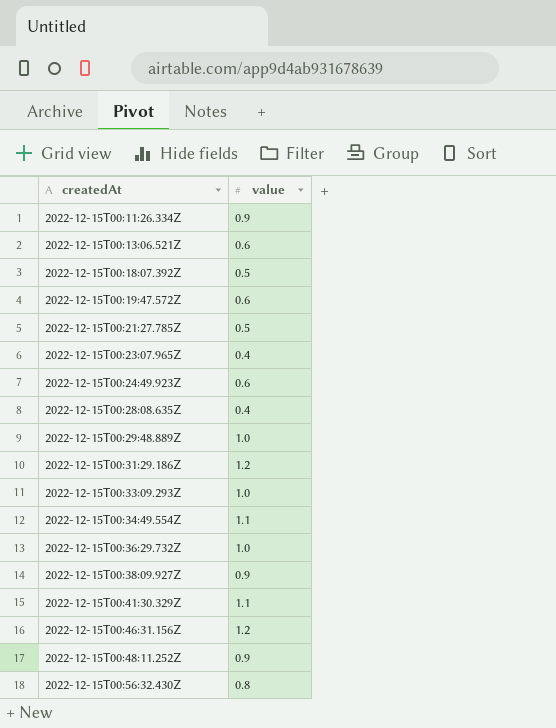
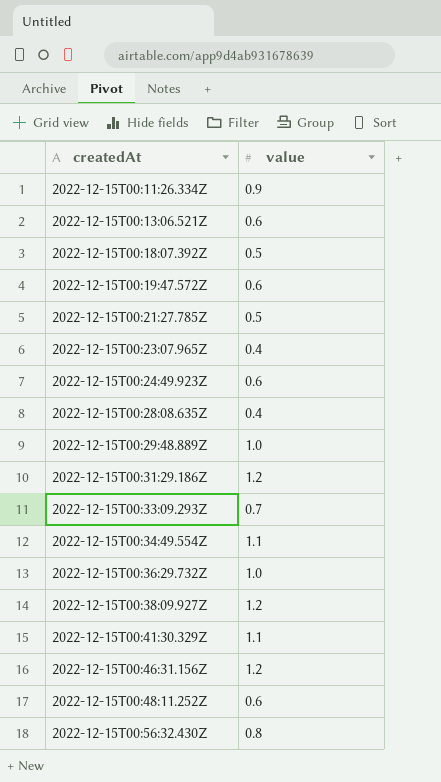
2022-12-15T00:33:09.293Z | value: 1.0 -> 0.7
2022-12-15T00:38:09.927Z | value: 0.9 -> 1.2
2022-12-15T00:48:11.252Z | value: 0.9 -> 0.6

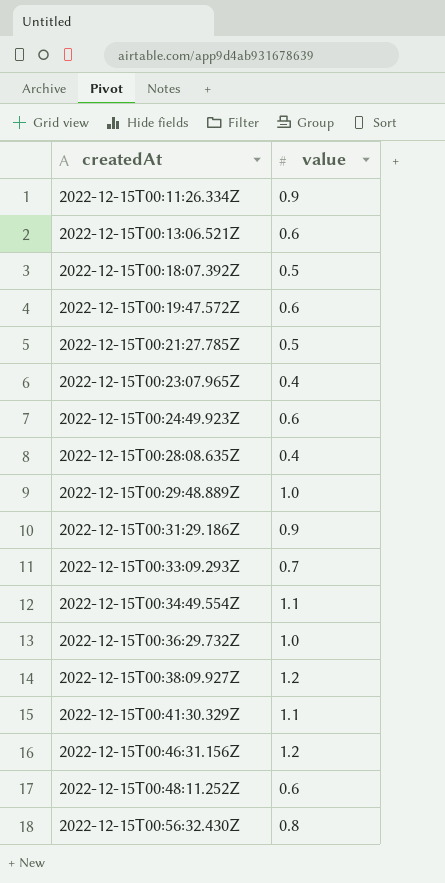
2022-12-15T00:31:29.186Z | value: 1.2 -> 0.9

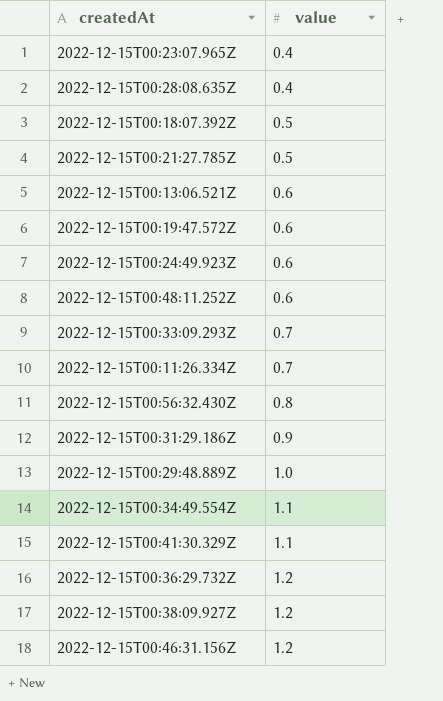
row order: createdAt ascending -> value ascending
2022-12-15T00:11:26.334Z | value: 0.9 -> 0.7
2022-12-15T00:36:29.732Z | value: 1.0 -> 1.2

